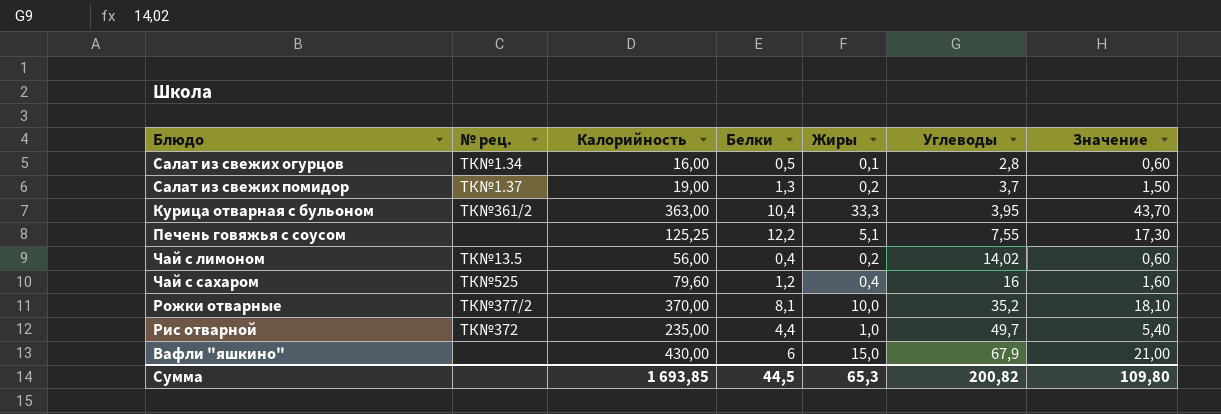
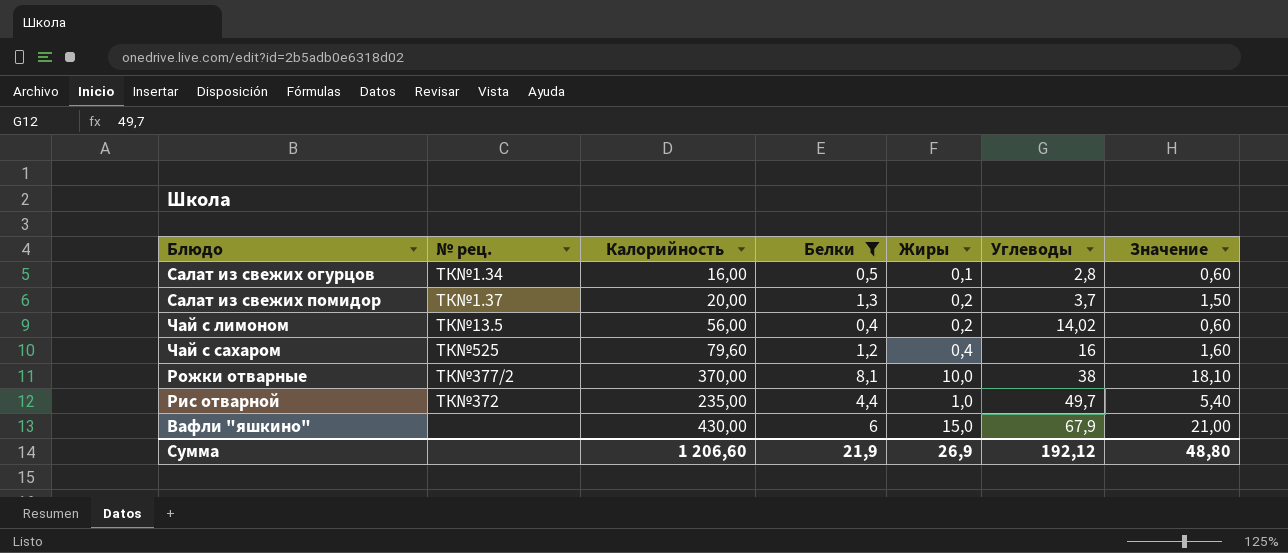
filter: none -> Белки <= 8,1
Салат из свежих помидор | Калорийность: 19,00 -> 20,00
Рожки отварные | Углеводы: 35,2 -> 38
Сумма | Калорийность: 1 693,85 -> 1 206,60
Сумма | Белки: 44,5 -> 21,9
Сумма | Жиры: 65,3 -> 26,9
Сумма | Углеводы: 200,82 -> 192,12
Сумма | Значение: 109,80 -> 48,80

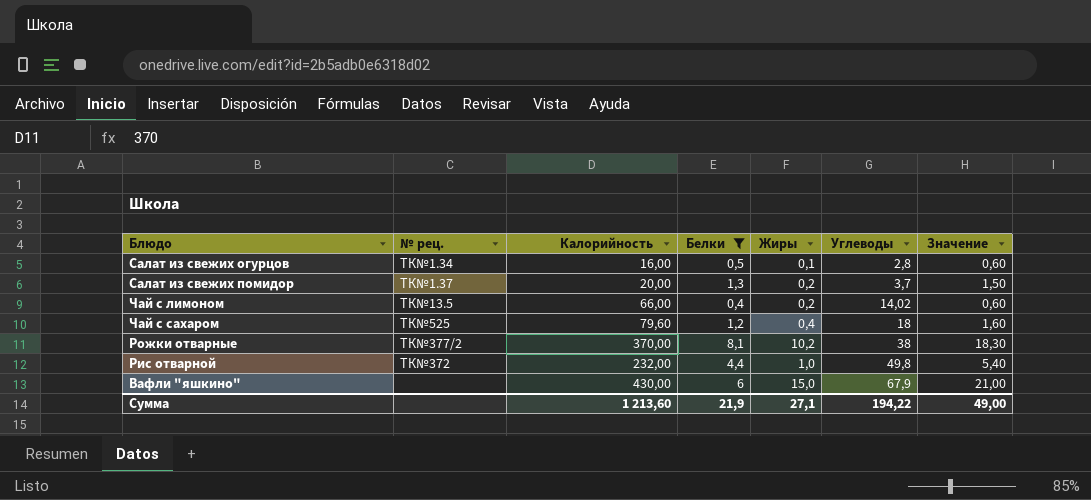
Чай с лимоном | Калорийность: 56,00 -> 66,00
Чай с сахаром | Углеводы: 16 -> 18
Рожки отварные | Жиры: 10,0 -> 10,2
Рожки отварные | Значение: 18,10 -> 18,30
Рис отварной | Калорийность: 235,00 -> 232,00
Рис отварной | Углеводы: 49,7 -> 49,8
Сумма | Калорийность: 1 206,60 -> 1 213,60
Сумма | Жиры: 26,9 -> 27,1
Сумма | Углеводы: 192,12 -> 194,22
Сумма | Значение: 48,80 -> 49,00

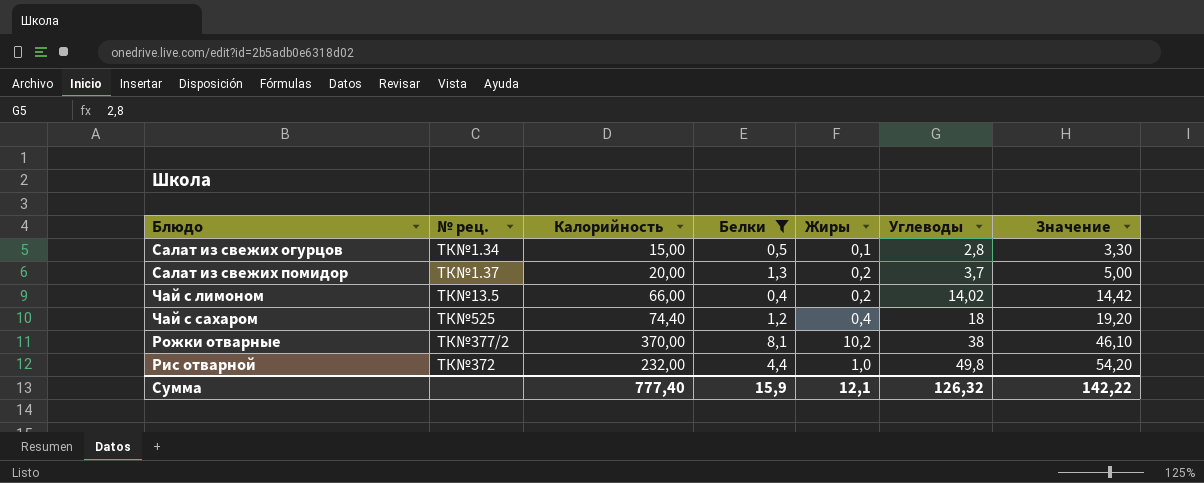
column Значение | formula: [Белки] + [Жиры] -> [Белки] + [Углеводы]
row Вафли "яшкино": none | 430,00 | 6 | 15,0 | 67,9 | 21,00 -> none
Салат из свежих огурцов | Калорийность: 16,00 -> 15,00
Чай с сахаром | Калорийность: 79,60 -> 74,40
Сумма | Калорийность: 1 213,60 -> 777,40
Сумма | Белки: 21,9 -> 15,9
Сумма | Жиры: 27,1 -> 12,1
Сумма | Углеводы: 194,22 -> 126,32
Сумма | Значение: 49,00 -> 142,22

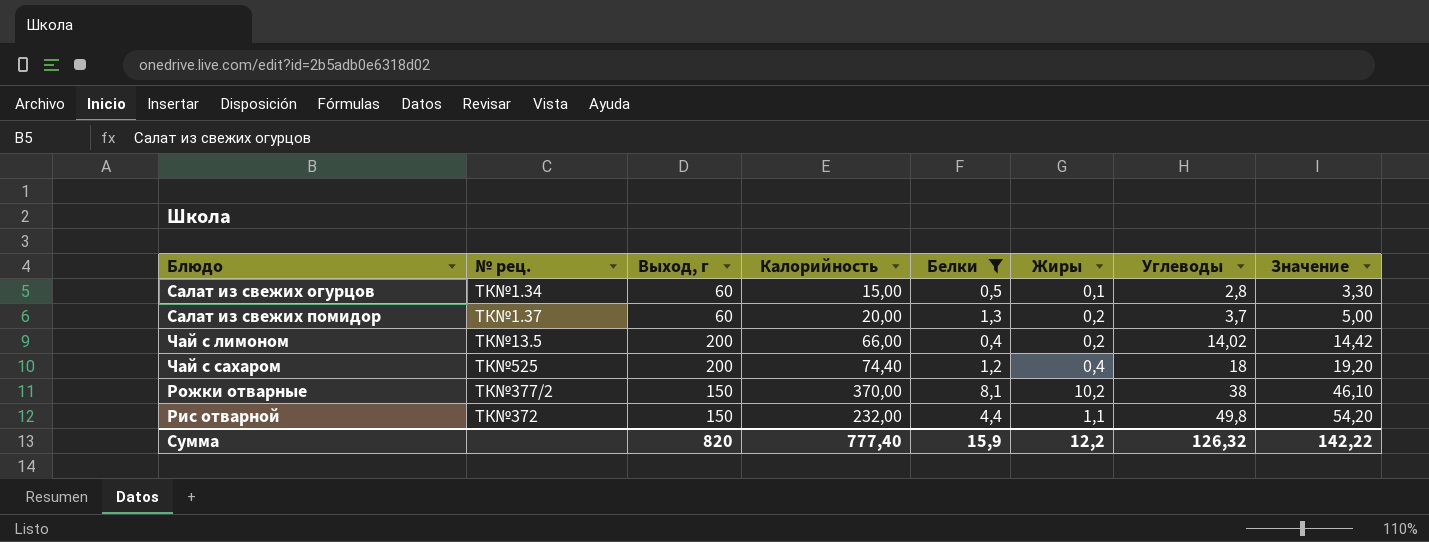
column Выход, г | position: none -> 3
Рис отварной | Жиры: 1,0 -> 1,1
Сумма | Жиры: 12,1 -> 12,2

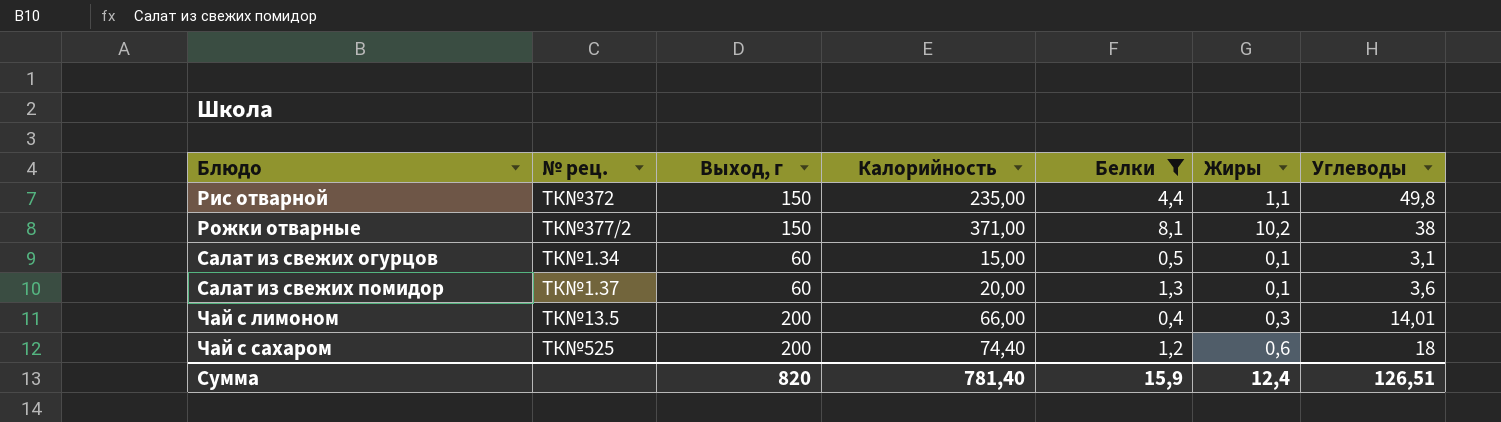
row order: Углеводы ascending -> Блюдо ascending
column Значение | formula: [Белки] + [Углеводы] -> none
Рис отварной | Калорийность: 232,00 -> 235,00
Рожки отварные | Калорийность: 370,00 -> 371,00
Салат из свежих огурцов | Углеводы: 2,8 -> 3,1
Салат из свежих помидор | Жиры: 0,2 -> 0,1
Салат из свежих помидор | Углеводы: 3,7 -> 3,6
Чай с лимоном | Жиры: 0,2 -> 0,3
Чай с лимоном | Углеводы: 14,02 -> 14,01
Чай с сахаром | Жиры: 0,4 -> 0,6
Сумма | Калорийность: 777,40 -> 781,40
Сумма | Жиры: 12,2 -> 12,4
Сумма | Углеводы: 126,32 -> 126,51

